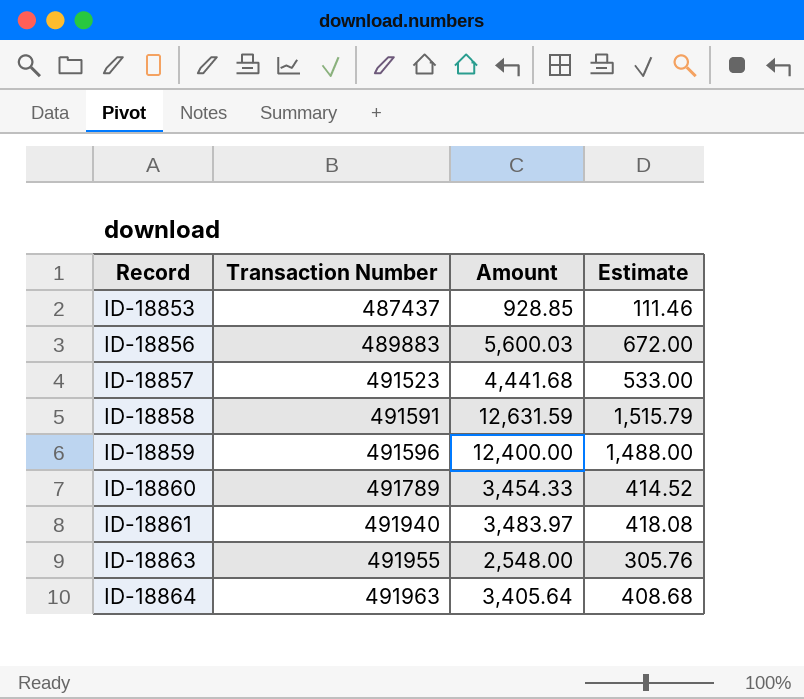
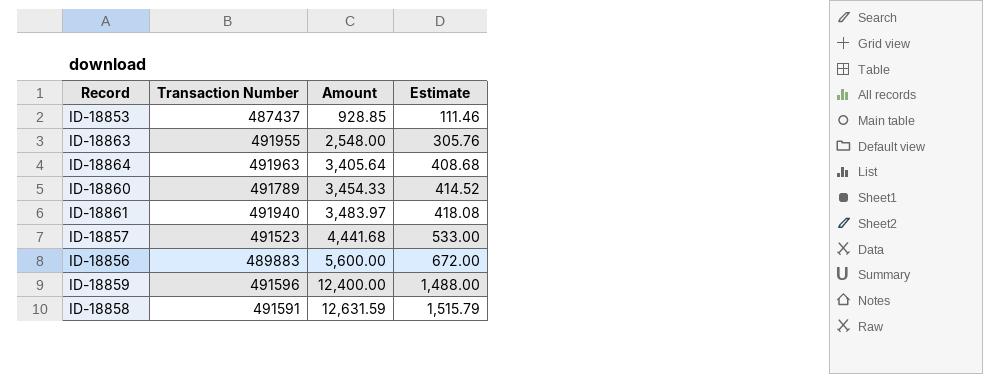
row order: Record ascending -> Amount ascending
ID-18856 | Amount: 5,600.03 -> 5,600.00

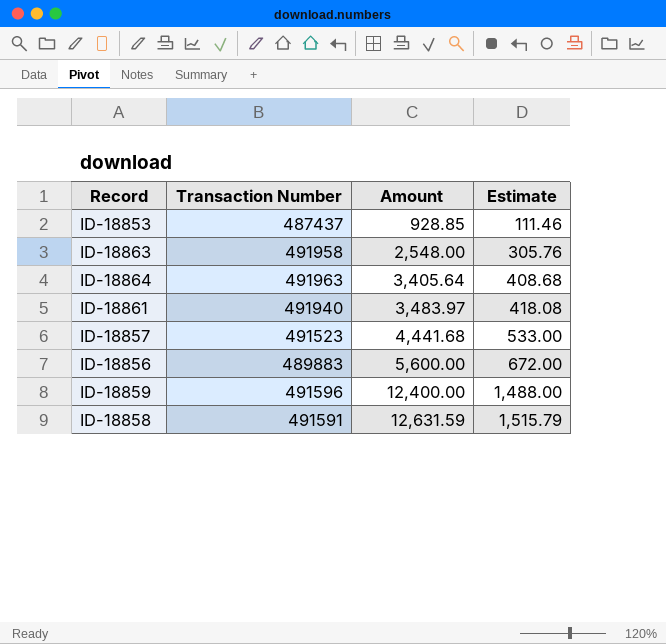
row ID-18860: 491789 | 3,454.33 | 414.52 -> none
ID-18863 | Transaction Number: 491955 -> 491958

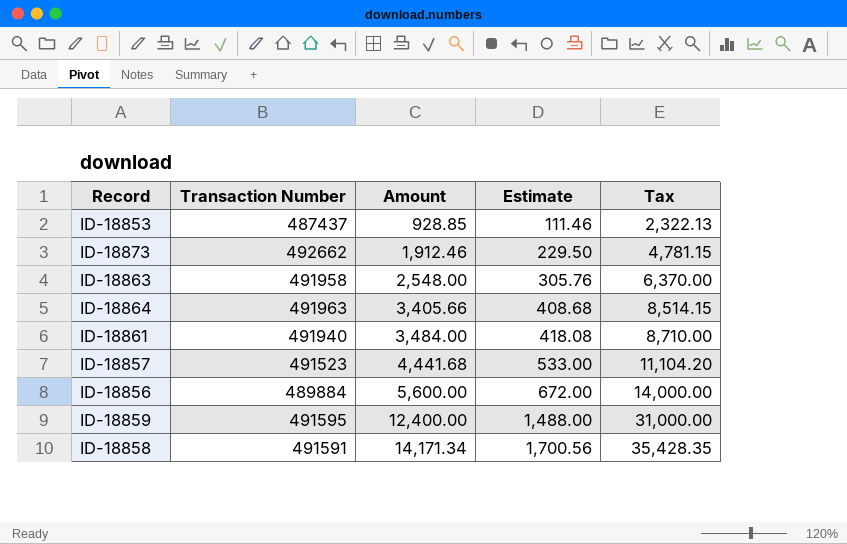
column Tax | formula: none -> [Amount] * 2.5
row ID-18873: none -> 492662 | 1,912.46 | 229.50 | 4,781.15
ID-18864 | Amount: 3,405.64 -> 3,405.66
ID-18861 | Amount: 3,483.97 -> 3,484.00
ID-18856 | Transaction Number: 489883 -> 489884
ID-18859 | Transaction Number: 491596 -> 491595
ID-18858 | Amount: 12,631.59 -> 14,171.34
ID-18858 | Estimate: 1,515.79 -> 1,700.56

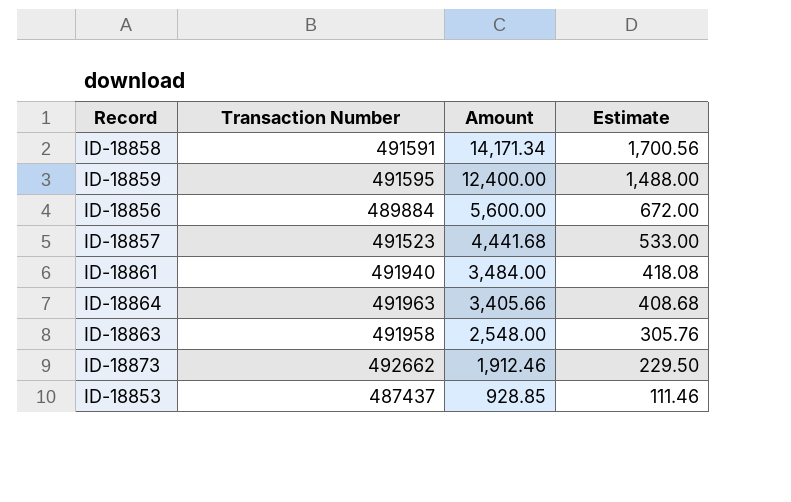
row order: Amount ascending -> Amount descending
column Tax | formula: [Amount] * 2.5 -> none

